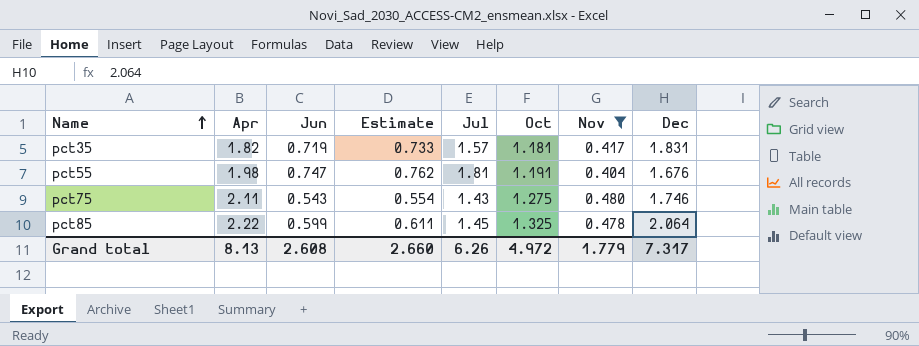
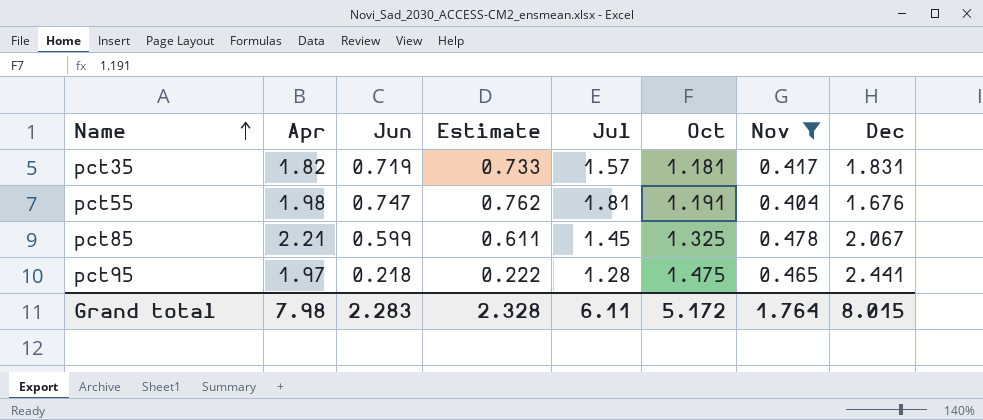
row pct75: 2.11 | 0.543 | 0.554 | 1.43 | 1.275 | 0.480 | 1.746 -> none
pct85 | Apr: 2.22 -> 2.21
pct85 | Dec: 2.064 -> 2.067
row pct95: none -> 1.97 | 0.218 | 0.222 | 1.28 | 1.475 | 0.465 | 2.441
Grand total | Apr: 8.13 -> 7.98
Grand total | Jun: 2.608 -> 2.283
Grand total | Estimate: 2.660 -> 2.328
Grand total | Jul: 6.26 -> 6.11
Grand total | Oct: 4.972 -> 5.172
Grand total | Nov: 1.779 -> 1.764
Grand total | Dec: 7.317 -> 8.015

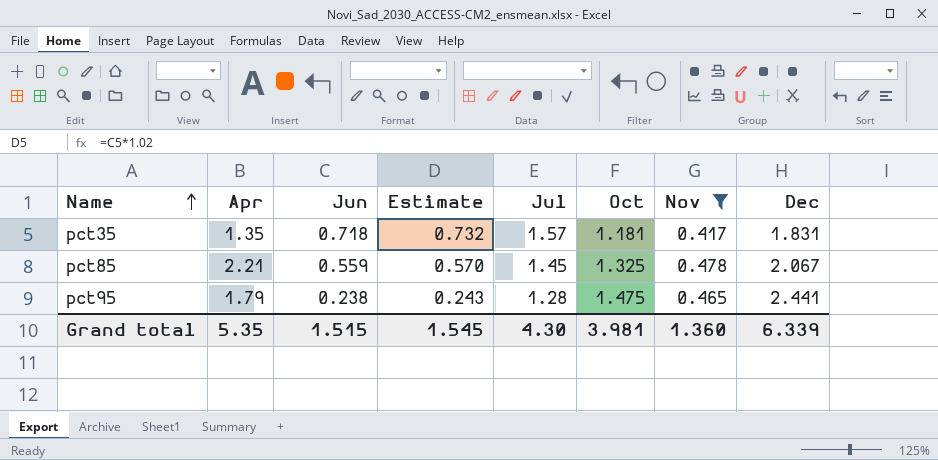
row pct55: 1.98 | 0.747 | 0.762 | 1.81 | 1.191 | 0.404 | 1.676 -> none
pct35 | Apr: 1.82 -> 1.35
pct35 | Jun: 0.719 -> 0.718
pct35 | Estimate: 0.733 -> 0.732
pct85 | Jun: 0.599 -> 0.559
pct85 | Estimate: 0.611 -> 0.570
pct95 | Apr: 1.97 -> 1.79
pct95 | Jun: 0.218 -> 0.238
pct95 | Estimate: 0.222 -> 0.243
Grand total | Apr: 7.98 -> 5.35
Grand total | Jun: 2.283 -> 1.515
Grand total | Estimate: 2.328 -> 1.545
Grand total | Jul: 6.11 -> 4.30
Grand total | Oct: 5.172 -> 3.981
Grand total | Nov: 1.764 -> 1.360
Grand total | Dec: 8.015 -> 6.339

